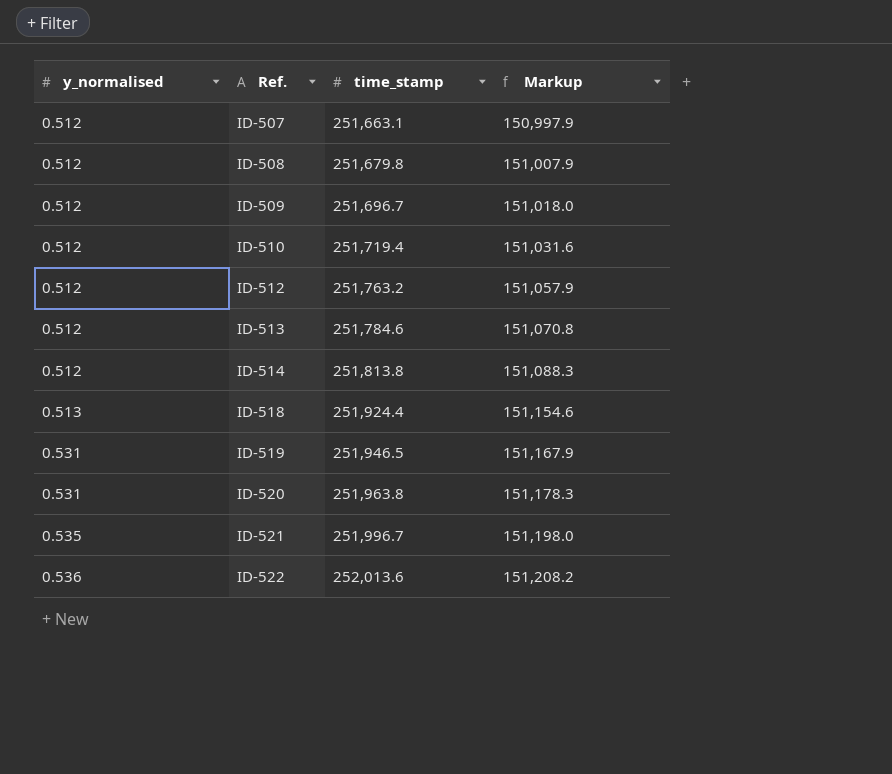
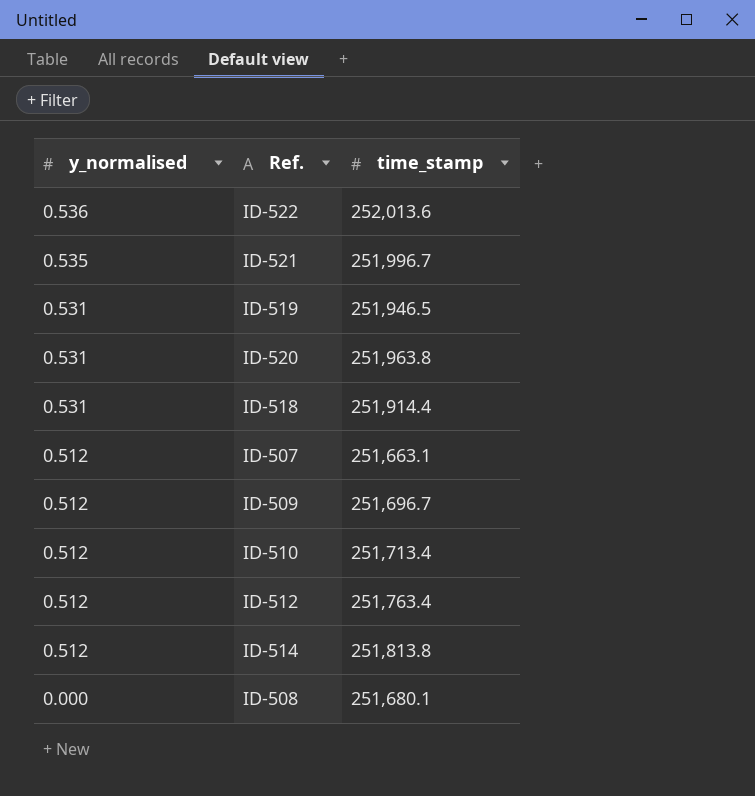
row order: y_normalised ascending -> y_normalised descending
column Markup | formula: [time_stamp] * 0.6 -> none
row ID-513: 0.512 | 251,784.6 | 151,070.8 -> none
ID-518 | y_normalised: 0.513 -> 0.531
ID-518 | time_stamp: 251,924.4 -> 251,914.4
ID-510 | time_stamp: 251,719.4 -> 251,713.4
ID-512 | time_stamp: 251,763.2 -> 251,763.4
ID-508 | y_normalised: 0.512 -> 0.000
ID-508 | time_stamp: 251,679.8 -> 251,680.1

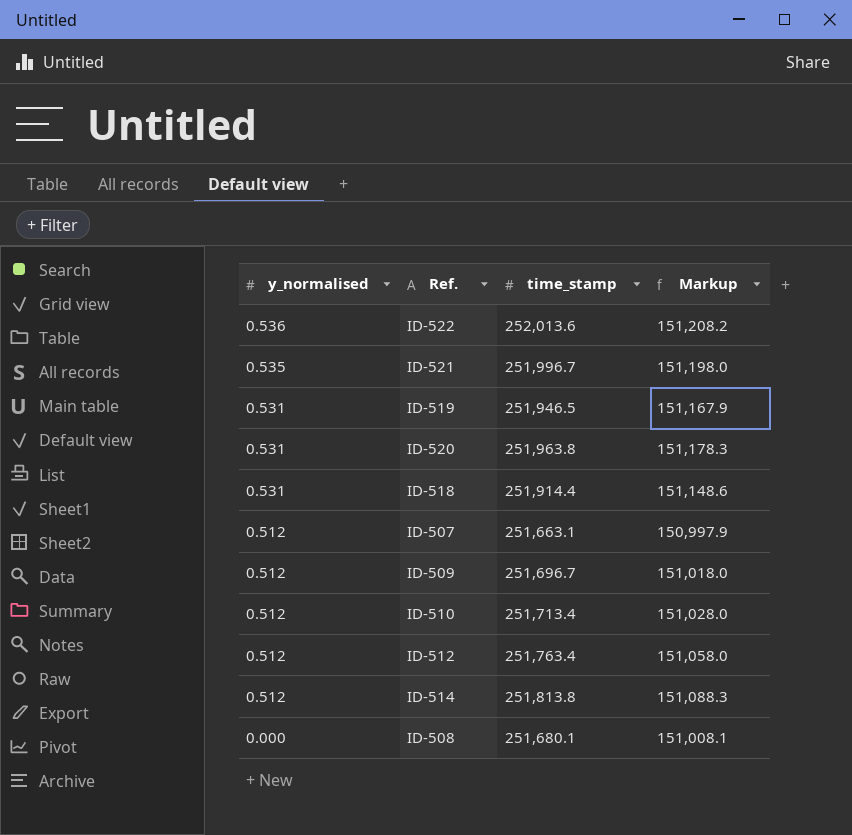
column Markup | formula: none -> [time_stamp] * 0.6

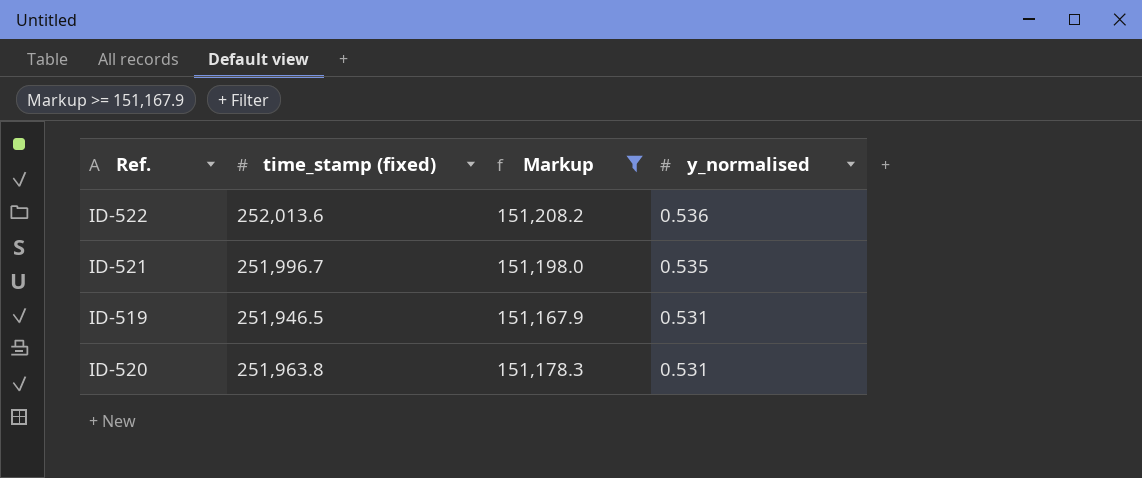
filter: none -> Markup >= 151,167.9
column name: time_stamp -> time_stamp (fixed)
column y_normalised | position: 1 -> 4

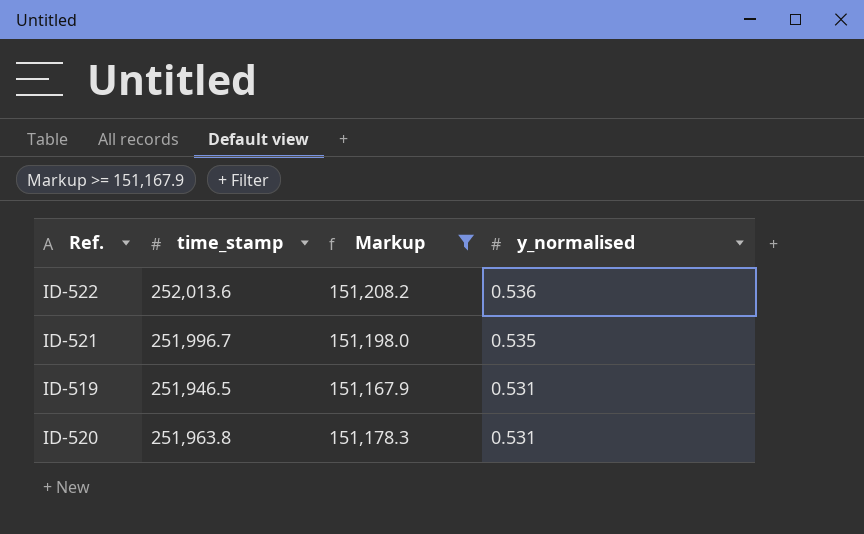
column name: time_stamp (fixed) -> time_stamp

